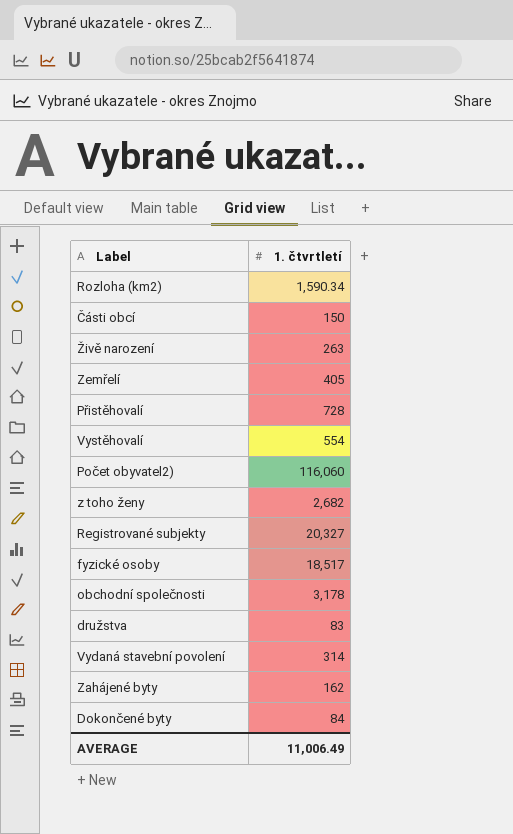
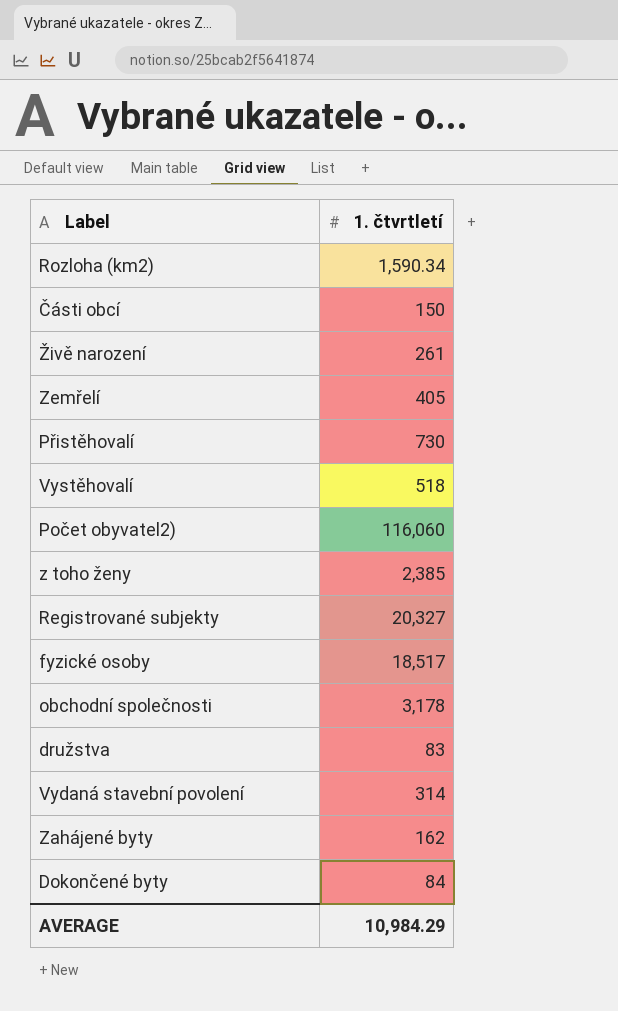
Živě narození | 1. čtvrtletí: 263 -> 261
Přistěhovalí | 1. čtvrtletí: 728 -> 730
Vystěhovalí | 1. čtvrtletí: 554 -> 518
z toho ženy | 1. čtvrtletí: 2,682 -> 2,385
AVERAGE | 1. čtvrtletí: 11,006.49 -> 10,984.29

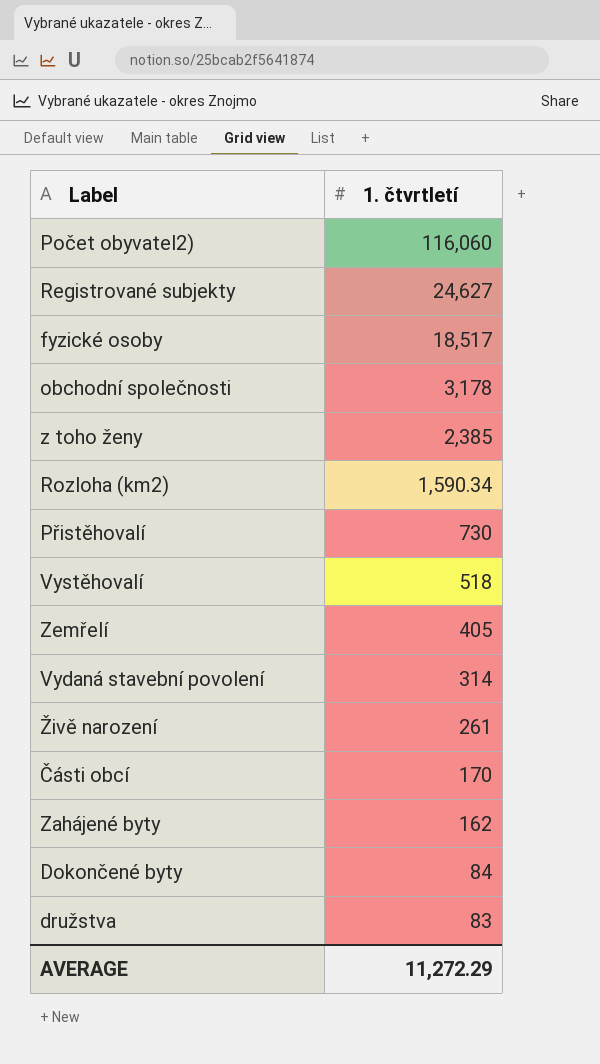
row order: none -> 1. čtvrtletí descending
Registrované subjekty | 1. čtvrtletí: 20,327 -> 24,627
Části obcí | 1. čtvrtletí: 150 -> 170
AVERAGE | 1. čtvrtletí: 10,984.29 -> 11,272.29

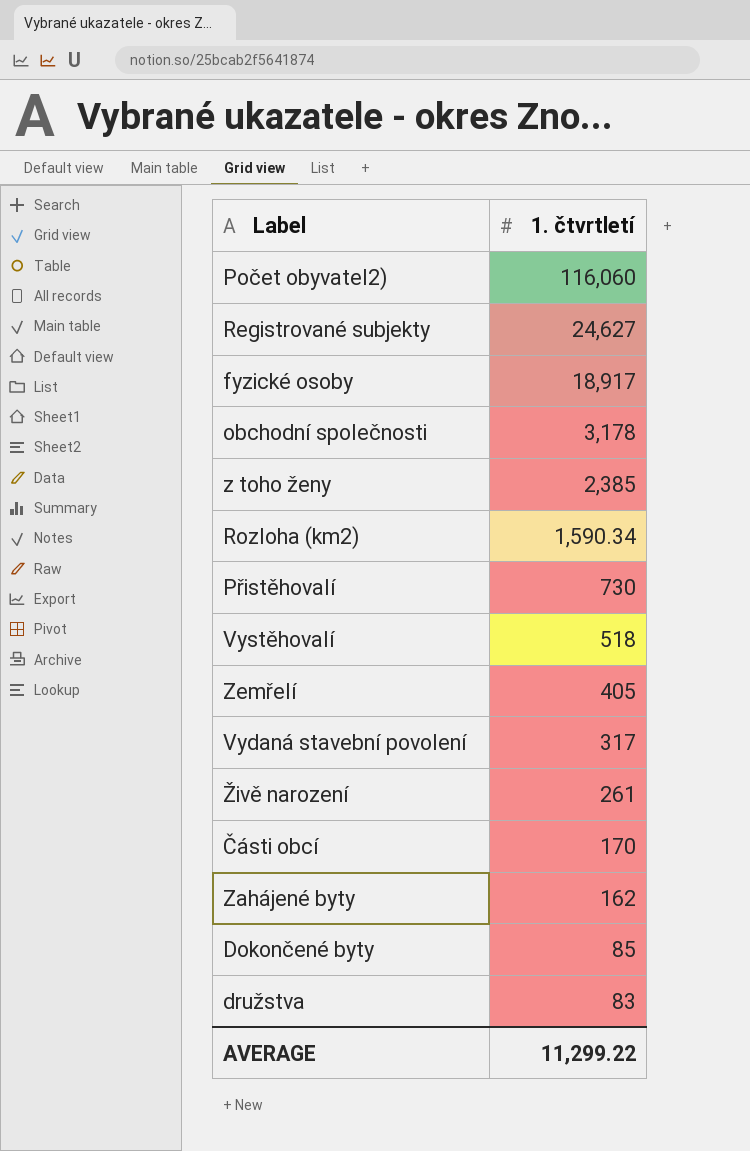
fyzické osoby | 1. čtvrtletí: 18,517 -> 18,917
Vydaná stavební povolení | 1. čtvrtletí: 314 -> 317
Dokončené byty | 1. čtvrtletí: 84 -> 85
AVERAGE | 1. čtvrtletí: 11,272.29 -> 11,299.22

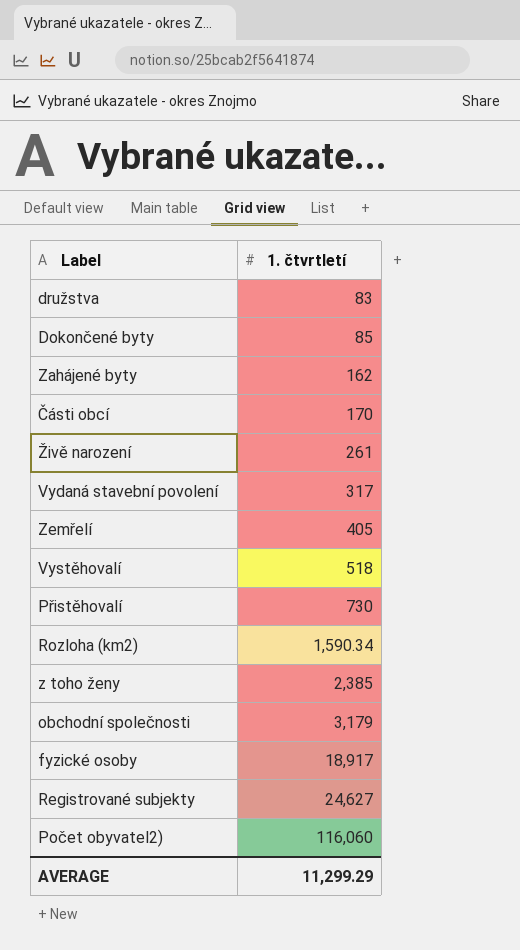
row order: 1. čtvrtletí descending -> 1. čtvrtletí ascending
obchodní společnosti | 1. čtvrtletí: 3,178 -> 3,179
AVERAGE | 1. čtvrtletí: 11,299.22 -> 11,299.29

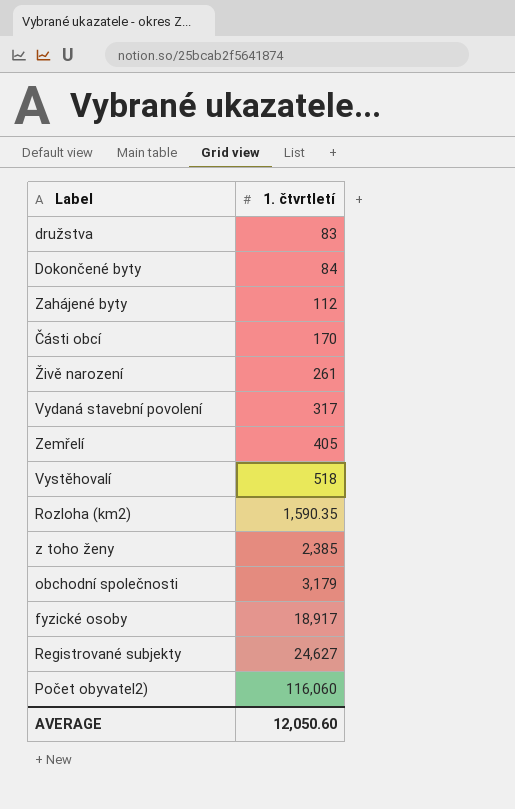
row Přistěhovalí: 730 -> none
Dokončené byty | 1. čtvrtletí: 85 -> 84
Zahájené byty | 1. čtvrtletí: 162 -> 112
Rozloha (km2) | 1. čtvrtletí: 1,590.34 -> 1,590.35
AVERAGE | 1. čtvrtletí: 11,299.29 -> 12,050.60

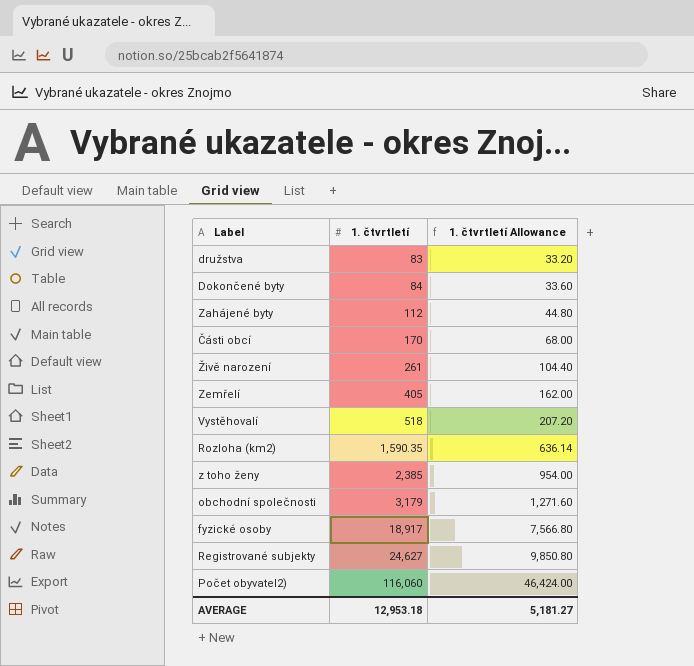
column 1. čtvrtletí Allowance | formula: none -> [1. čtvrtletí] * 0.4
row Vydaná stavební povolení: 317 -> none
AVERAGE | 1. čtvrtletí: 12,050.60 -> 12,953.18

